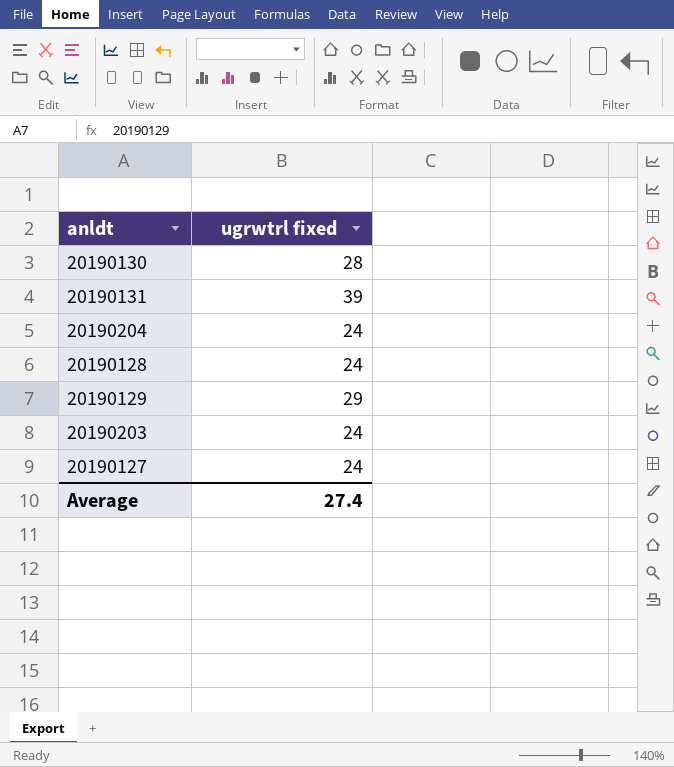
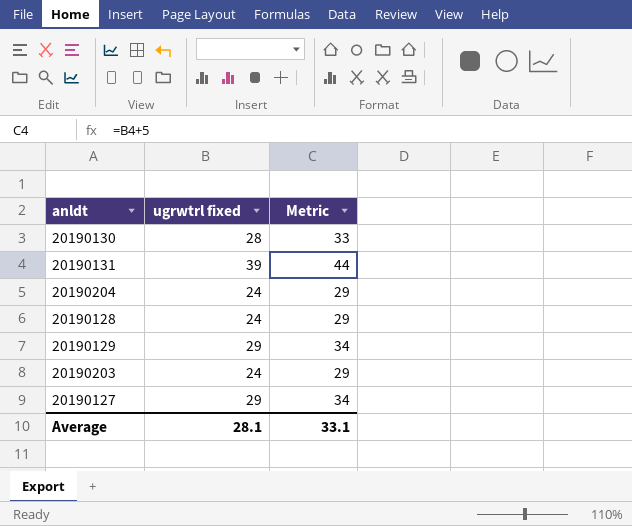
column Metric | formula: none -> [ugrwtrl fixed] + 5
20190127 | ugrwtrl fixed: 24 -> 29
Average | ugrwtrl fixed: 27.4 -> 28.1

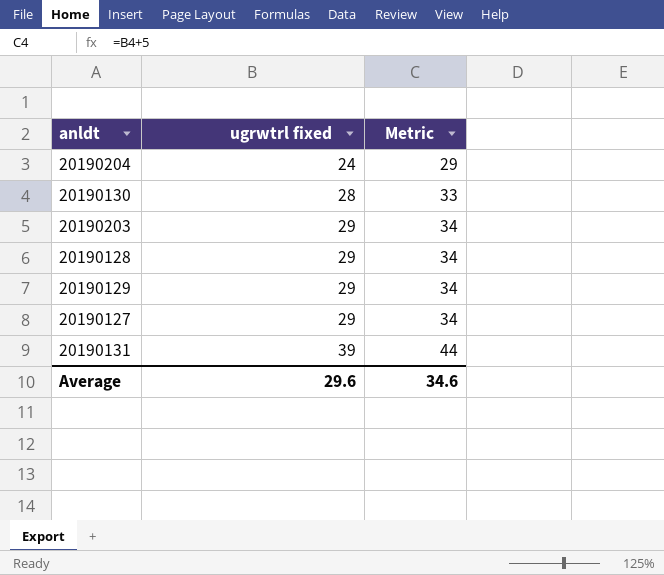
row order: none -> ugrwtrl fixed ascending
20190203 | ugrwtrl fixed: 24 -> 29
20190203 | Metric: 29 -> 34
20190128 | ugrwtrl fixed: 24 -> 29
20190128 | Metric: 29 -> 34
Average | ugrwtrl fixed: 28.1 -> 29.6
Average | Metric: 33.1 -> 34.6

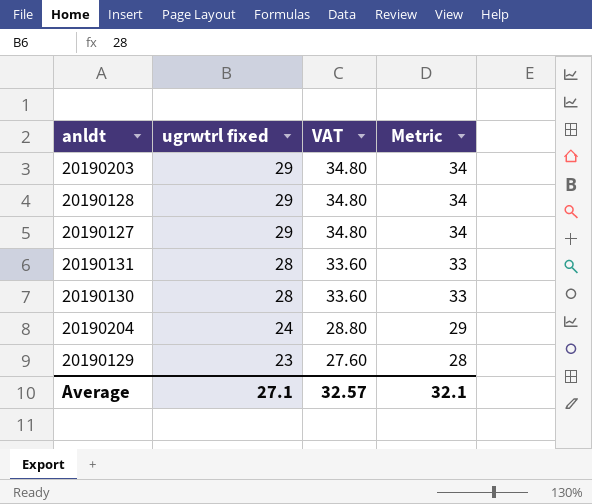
row order: ugrwtrl fixed ascending -> ugrwtrl fixed descending
column VAT | formula: none -> [ugrwtrl fixed] * 1.2
20190131 | ugrwtrl fixed: 39 -> 28
20190131 | Metric: 44 -> 33
20190129 | ugrwtrl fixed: 29 -> 23
20190129 | Metric: 34 -> 28
Average | ugrwtrl fixed: 29.6 -> 27.1
Average | Metric: 34.6 -> 32.1

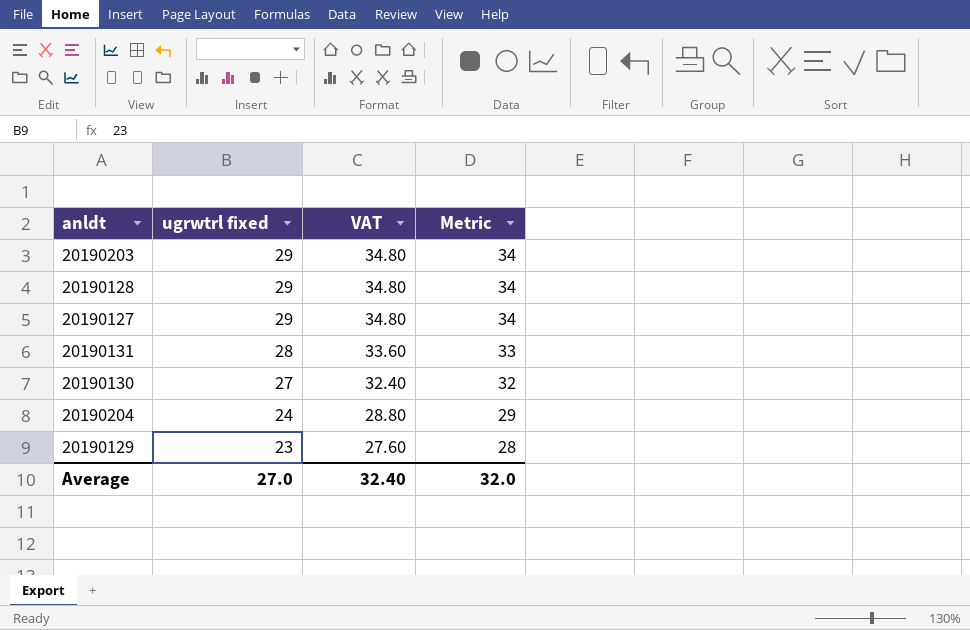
20190130 | ugrwtrl fixed: 28 -> 27
20190130 | VAT: 33.60 -> 32.40
20190130 | Metric: 33 -> 32
Average | ugrwtrl fixed: 27.1 -> 27.0
Average | VAT: 32.57 -> 32.40
Average | Metric: 32.1 -> 32.0

